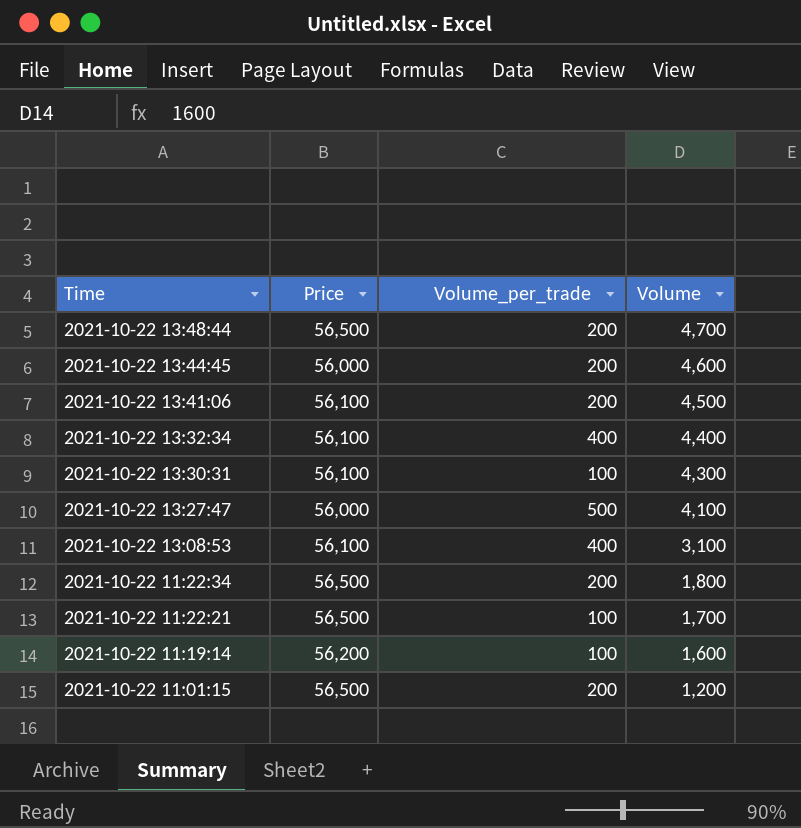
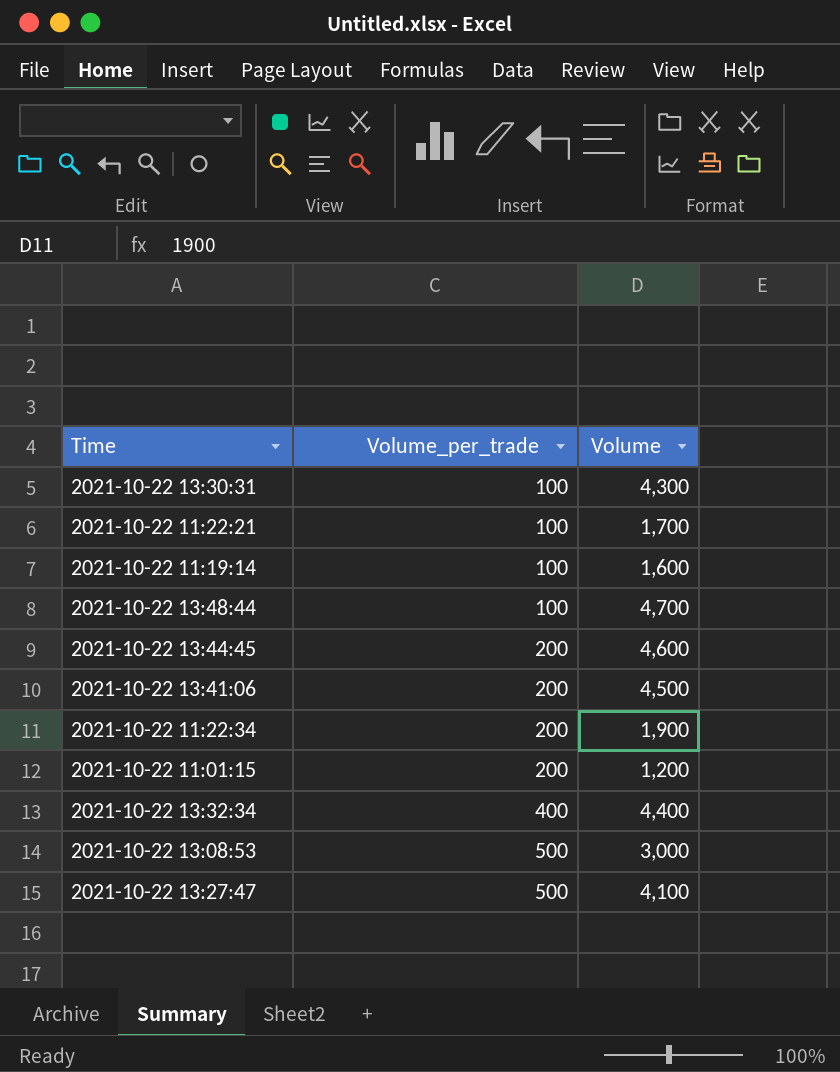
row order: Time descending -> Volume_per_trade ascending
column Price | position: 2 -> none
2021-10-22 13:48:44 | Volume_per_trade: 200 -> 100
2021-10-22 11:22:34 | Volume: 1,800 -> 1,900
2021-10-22 13:08:53 | Volume_per_trade: 400 -> 500
2021-10-22 13:08:53 | Volume: 3,100 -> 3,000

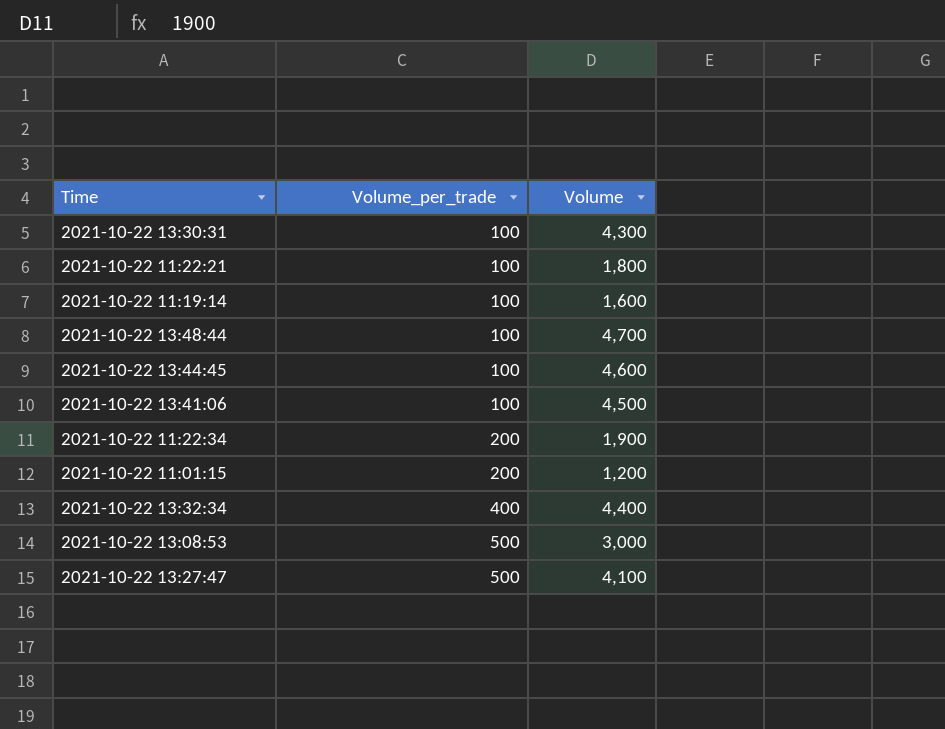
2021-10-22 11:22:21 | Volume: 1,700 -> 1,800
2021-10-22 13:44:45 | Volume_per_trade: 200 -> 100
2021-10-22 13:41:06 | Volume_per_trade: 200 -> 100

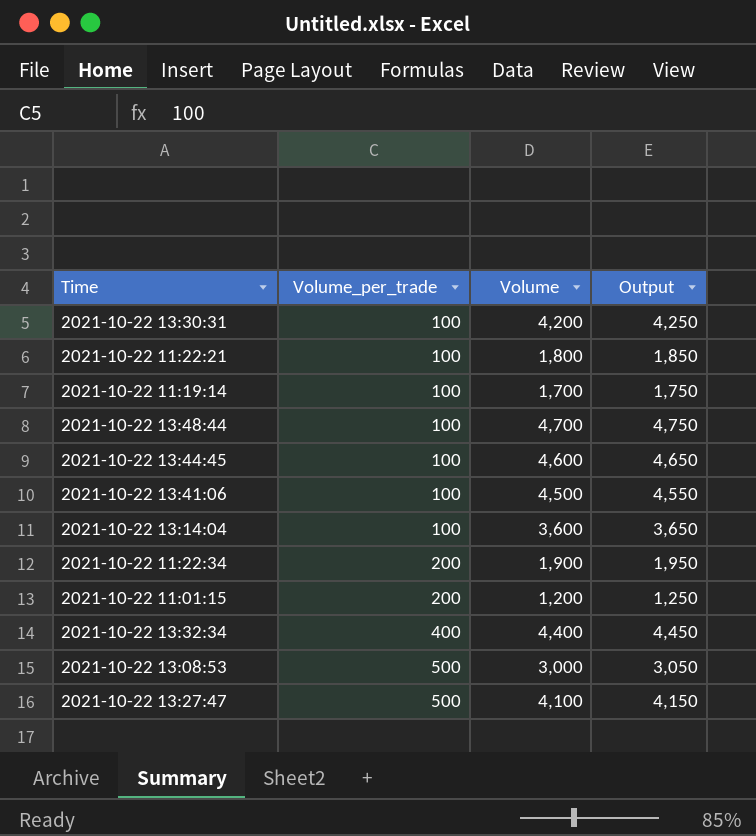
column Output | formula: none -> [Volume] + 50
2021-10-22 13:30:31 | Volume: 4,300 -> 4,200
2021-10-22 11:19:14 | Volume: 1,600 -> 1,700
row 2021-10-22 13:14:04: none -> 100 | 3,600 | 3,650

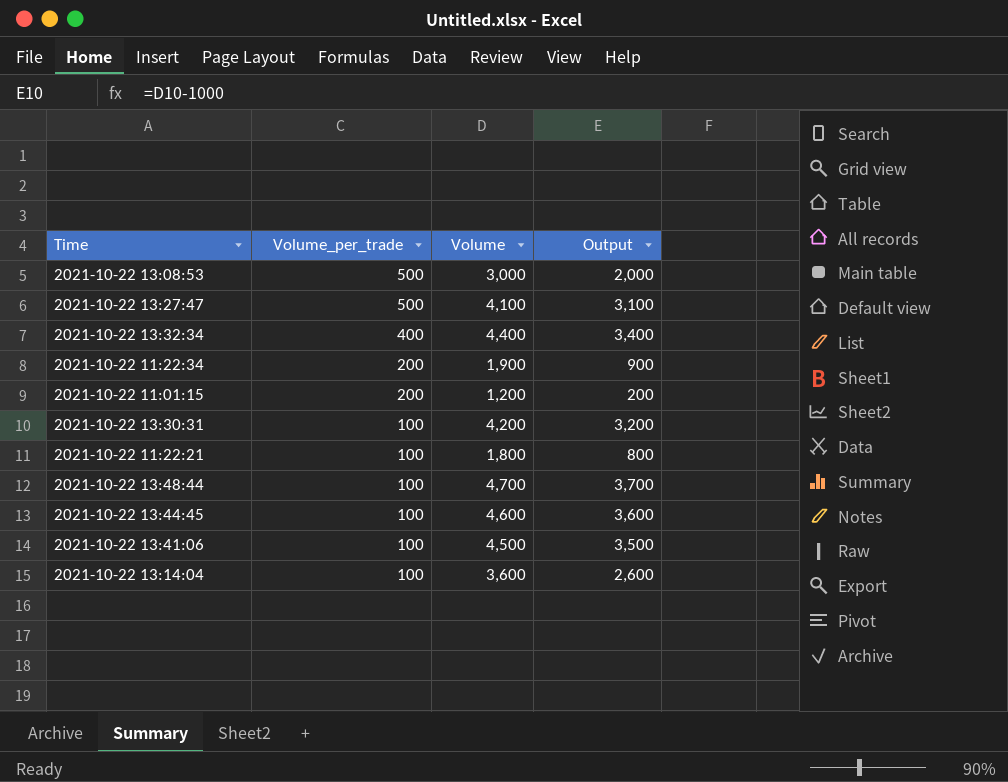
row order: Volume_per_trade ascending -> Volume_per_trade descending
column Output | formula: [Volume] + 50 -> [Volume] - 1000
row 2021-10-22 11:19:14: 100 | 1,700 | 1,750 -> none

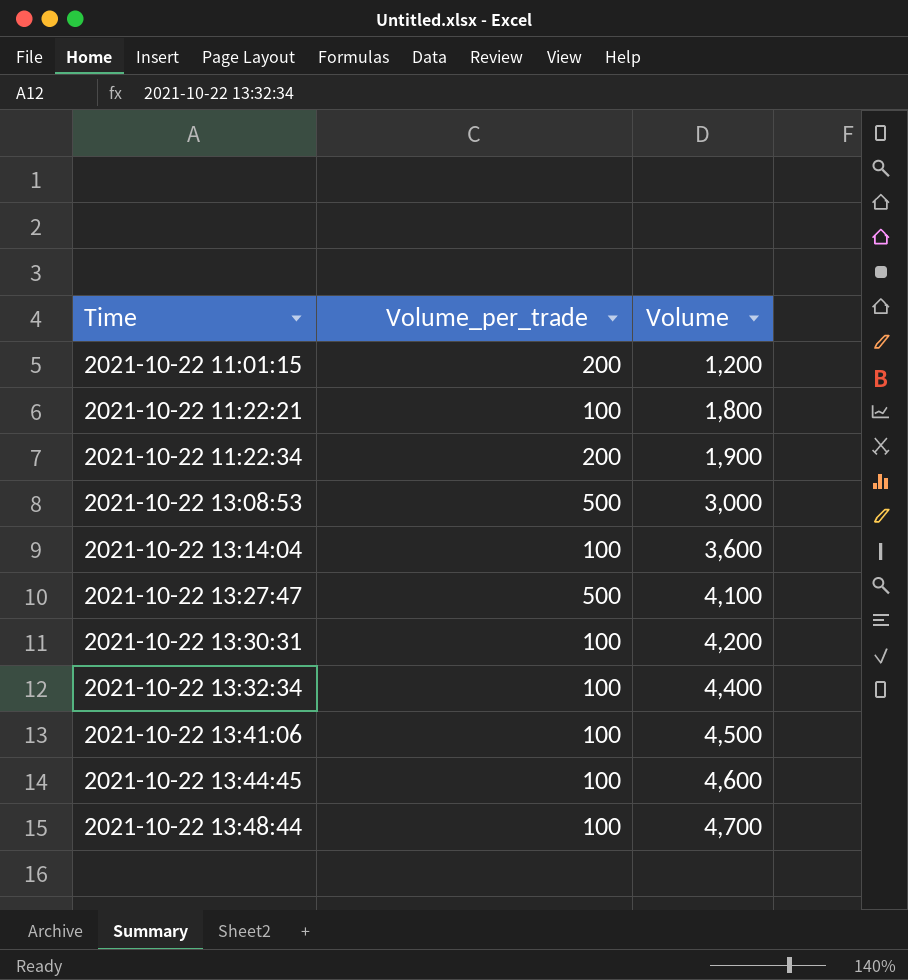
row order: Volume_per_trade descending -> Time ascending
column Output | formula: [Volume] - 1000 -> none
2021-10-22 13:32:34 | Volume_per_trade: 400 -> 100

